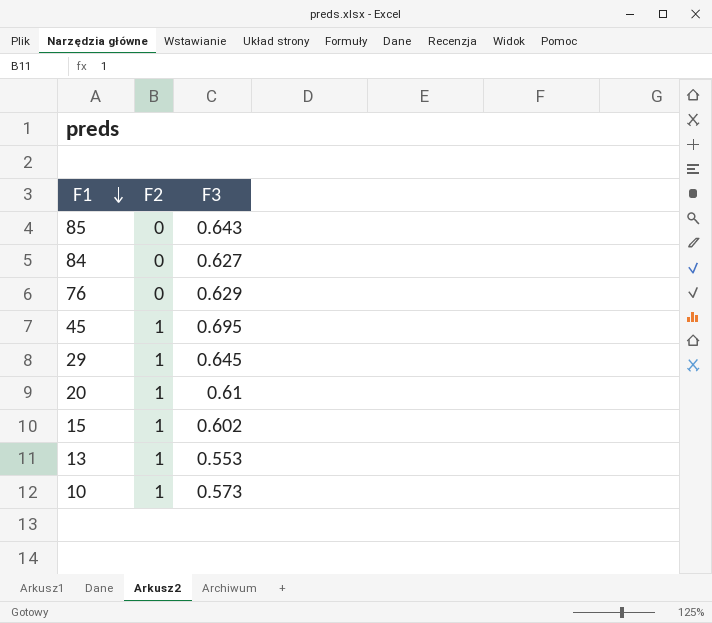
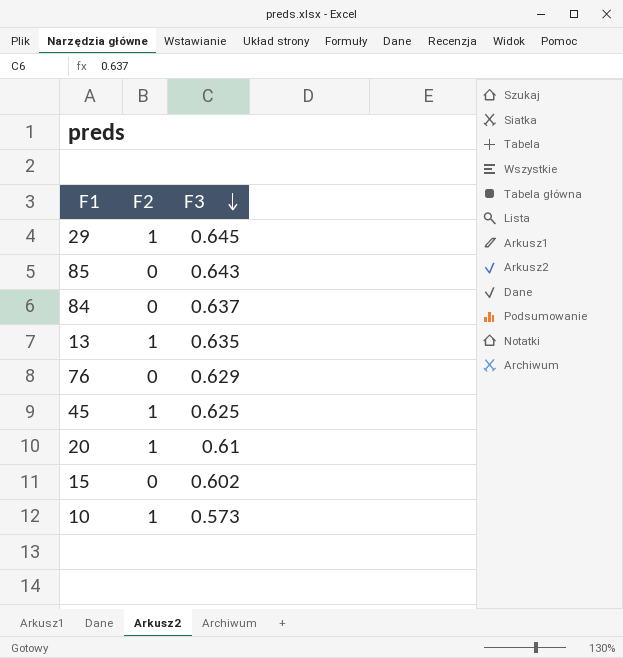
row order: F1 descending -> F3 descending
84 | F3: 0.627 -> 0.637
13 | F3: 0.553 -> 0.635
45 | F3: 0.695 -> 0.625
15 | F2: 1 -> 0

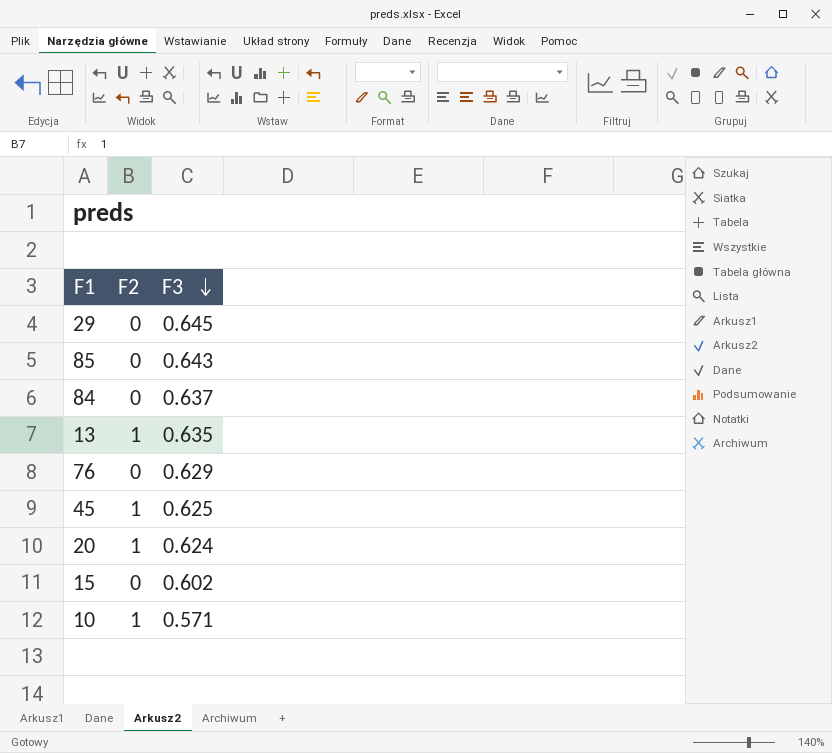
29 | F2: 1 -> 0
20 | F3: 0.61 -> 0.624
10 | F3: 0.573 -> 0.571

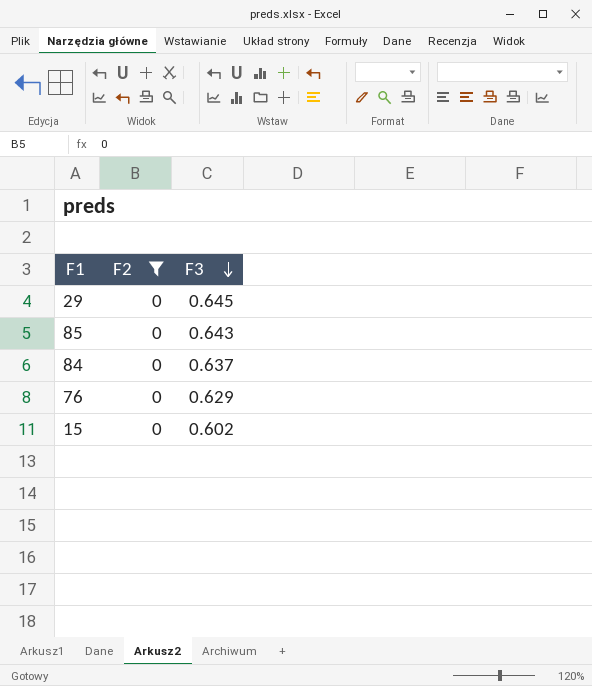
filter: none -> F2 = 0

